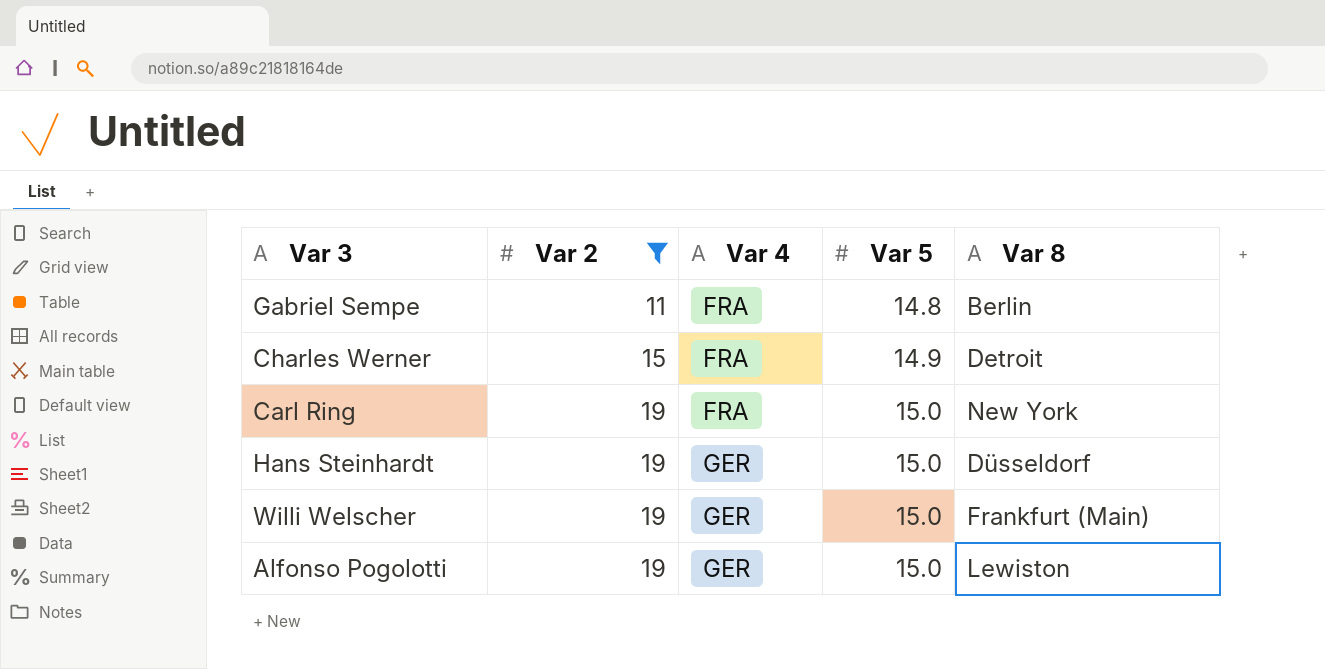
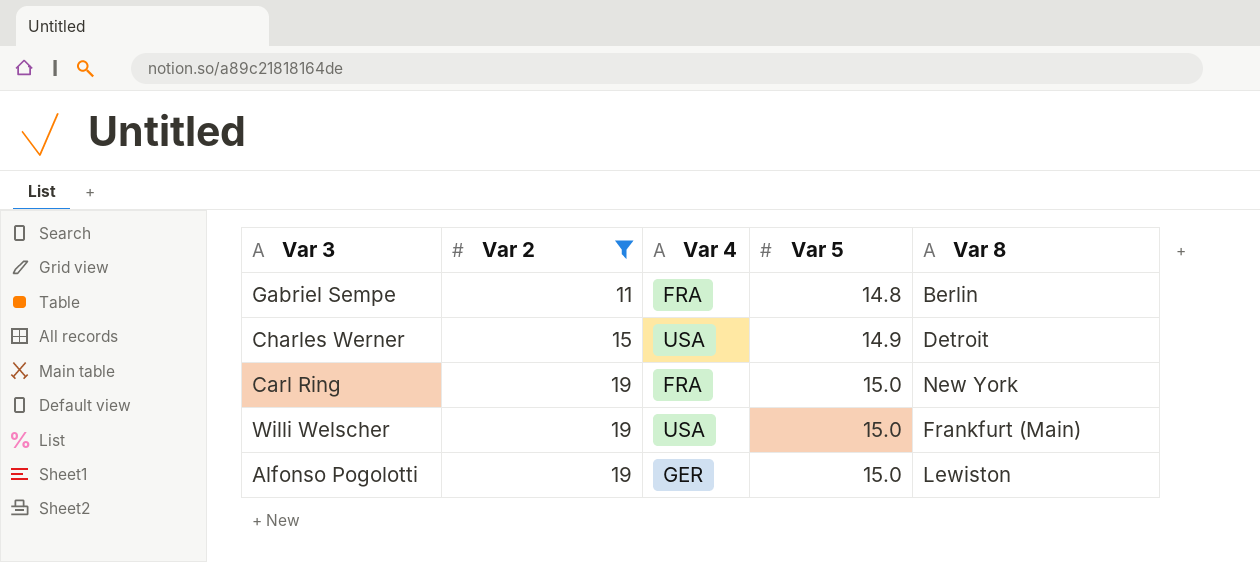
row Hans Steinhardt: 19 | GER | 15.0 | Düsseldorf -> none
Charles Werner | Var 4: FRA -> USA
Willi Welscher | Var 4: GER -> USA

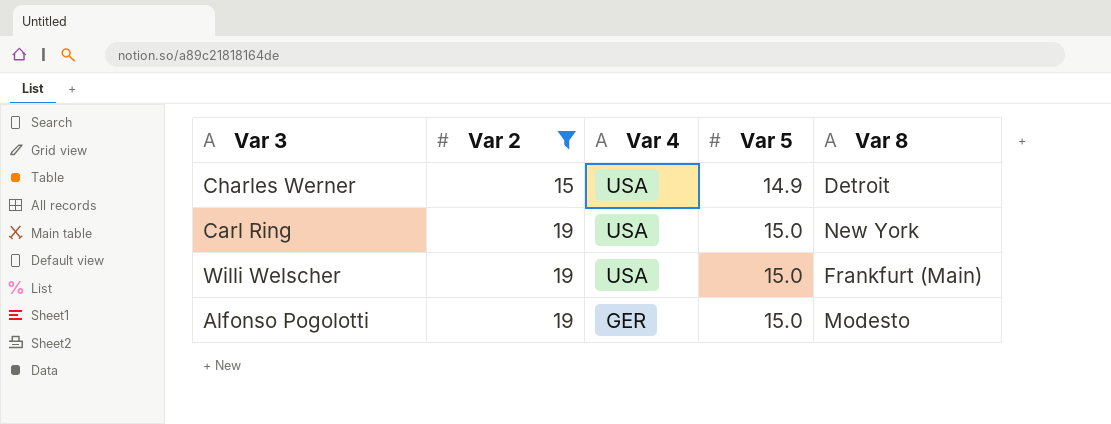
row Gabriel Sempe: 11 | FRA | 14.8 | Berlin -> none
Carl Ring | Var 4: FRA -> USA
Alfonso Pogolotti | Var 8: Lewiston -> Modesto

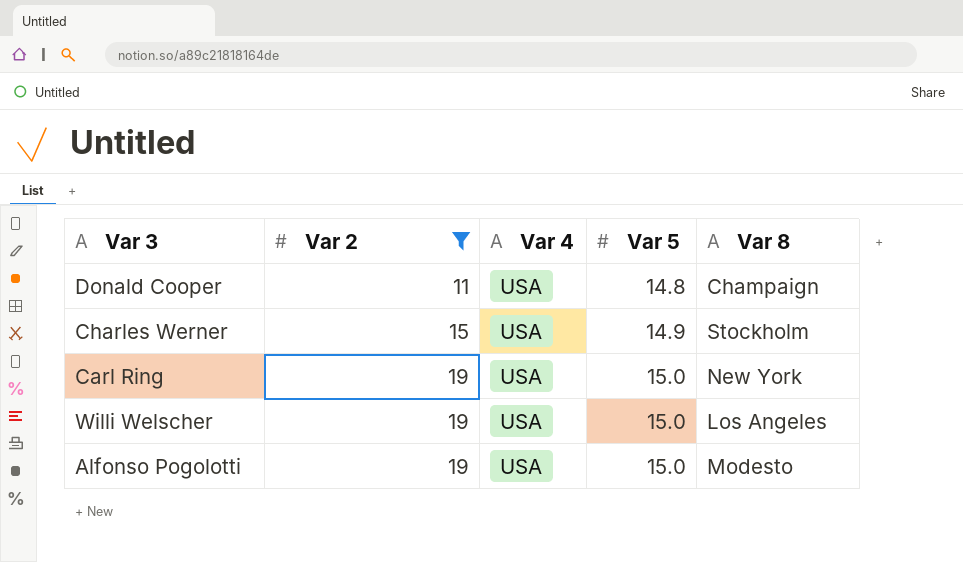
row Donald Cooper: none -> 11 | USA | 14.8 | Champaign
Charles Werner | Var 8: Detroit -> Stockholm
Willi Welscher | Var 8: Frankfurt (Main) -> Los Angeles
Alfonso Pogolotti | Var 4: GER -> USA

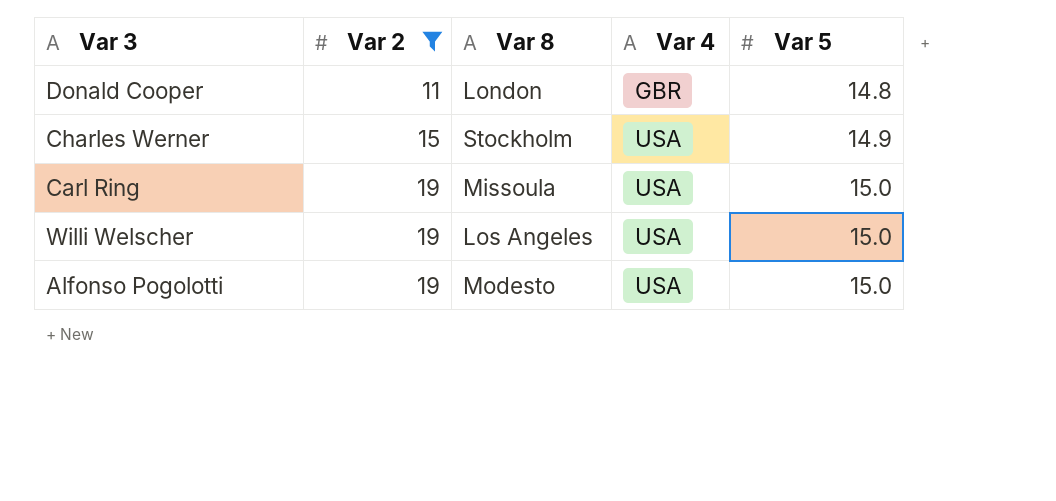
column Var 8 | position: 5 -> 3
Donald Cooper | Var 8: Champaign -> London
Donald Cooper | Var 4: USA -> GBR
Carl Ring | Var 8: New York -> Missoula

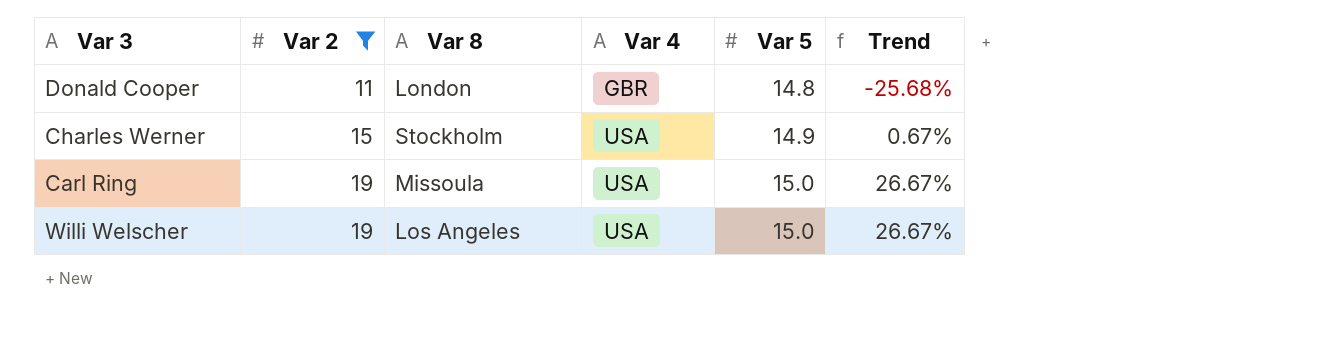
column Trend | formula: none -> ([Var 2] - [Var 5]) / [Var 5]
row Alfonso Pogolotti: 19 | Modesto | USA | 15.0 -> none

